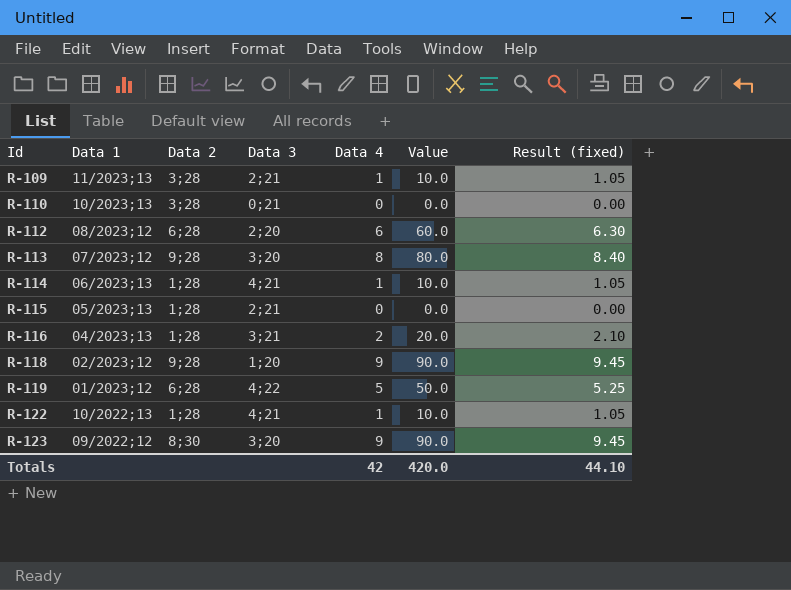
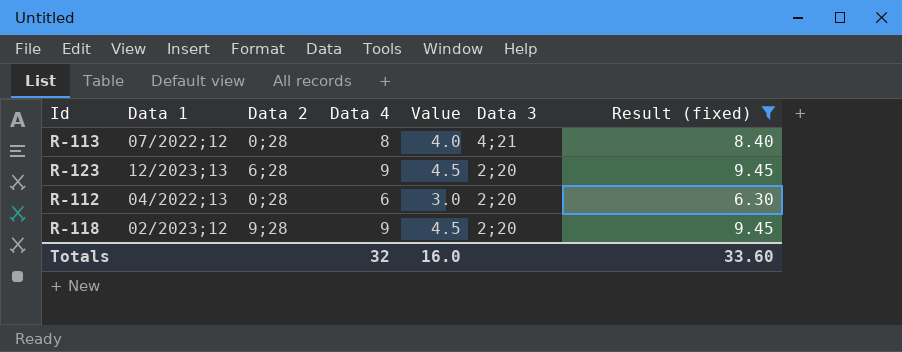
filter: none -> Result (fixed) >= 6.30
row order: Id ascending -> Data 3 descending
column Value | formula: [Data 4] * 10 -> [Data 4] * 0.5
column Data 3 | position: 4 -> 6
R-113 | Data 1: 07/2023;12 -> 07/2022;12
R-113 | Data 2: 9;28 -> 0;28
R-113 | Data 3: 3;20 -> 4;21
R-123 | Data 1: 09/2022;12 -> 12/2023;13
R-123 | Data 2: 8;30 -> 6;28
R-123 | Data 3: 3;20 -> 2;20
R-112 | Data 1: 08/2023;12 -> 04/2022;13
R-112 | Data 2: 6;28 -> 0;28
R-118 | Data 3: 1;20 -> 2;20
Totals | Data 4: 42 -> 32
Totals | Value: 420.0 -> 16.0
Totals | Result (fixed): 44.10 -> 33.60

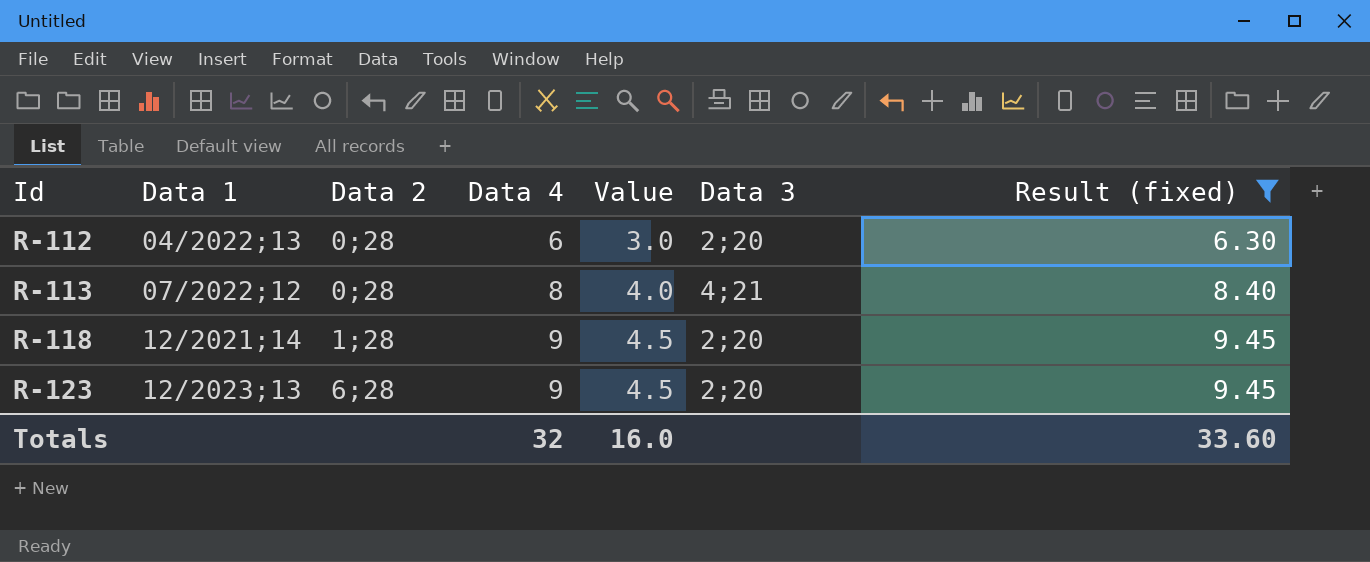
row order: Data 3 descending -> Id ascending
R-118 | Data 1: 02/2023;12 -> 12/2021;14
R-118 | Data 2: 9;28 -> 1;28

